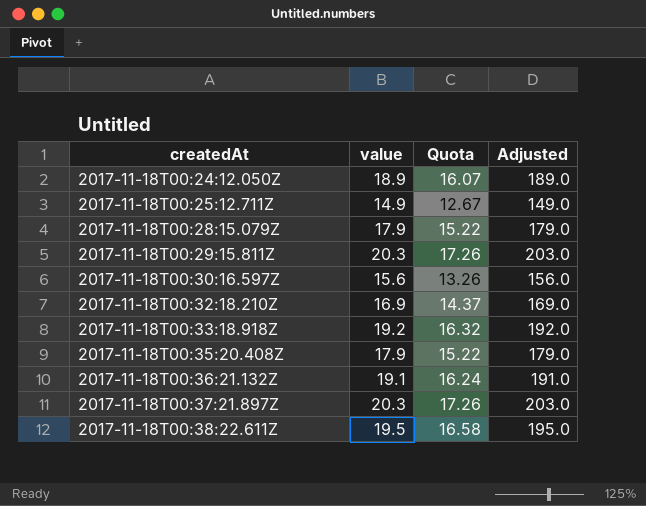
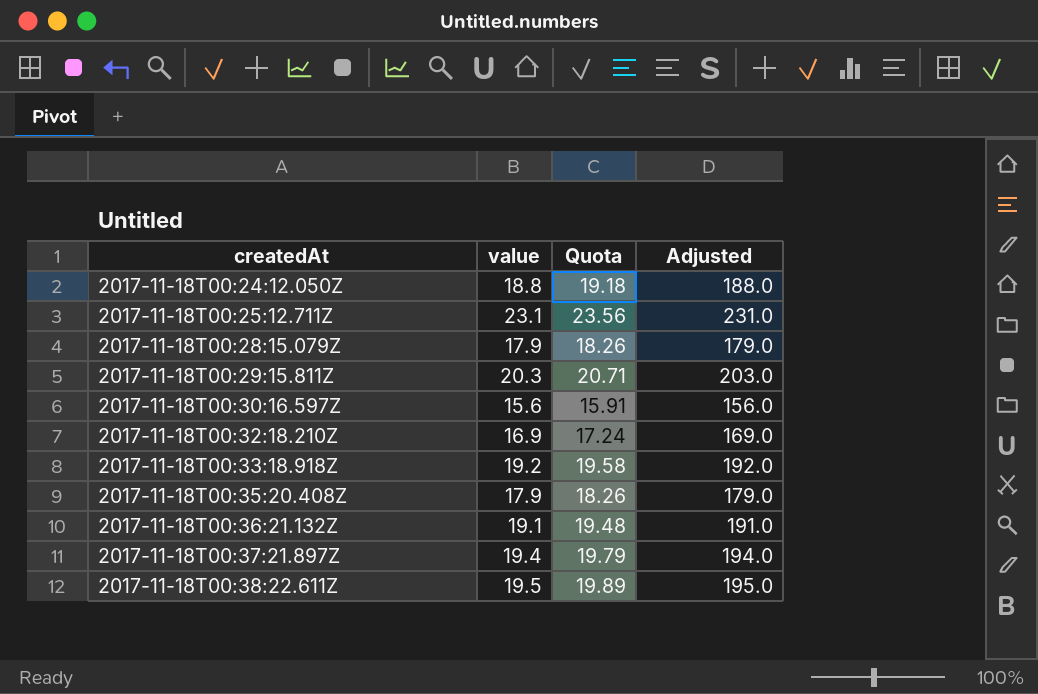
column Quota | formula: [value] * 0.85 -> [value] * 1.02
2017-11-18T00:24:12.050Z | value: 18.9 -> 18.8
2017-11-18T00:24:12.050Z | Adjusted: 189.0 -> 188.0
2017-11-18T00:25:12.711Z | value: 14.9 -> 23.1
2017-11-18T00:25:12.711Z | Adjusted: 149.0 -> 231.0
2017-11-18T00:37:21.897Z | value: 20.3 -> 19.4
2017-11-18T00:37:21.897Z | Adjusted: 203.0 -> 194.0

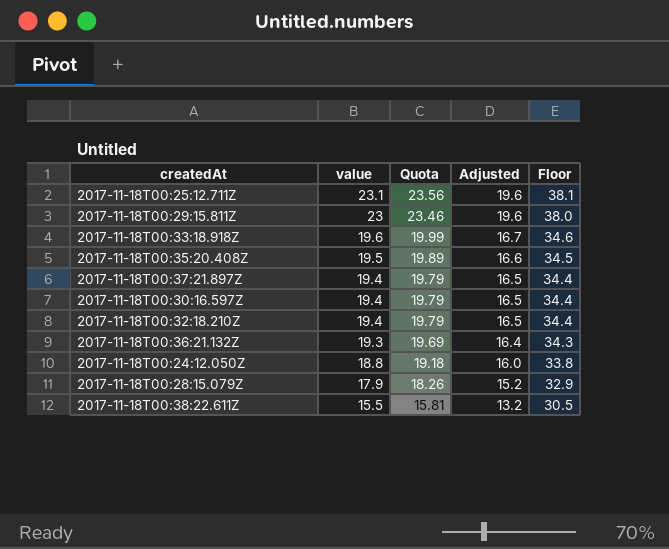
row order: createdAt ascending -> value descending
column Adjusted | formula: [value] * 10 -> [value] * 0.85
column Floor | formula: none -> [value] + 15
2017-11-18T00:29:15.811Z | value: 20.3 -> 23
2017-11-18T00:29:15.811Z | Quota: 20.71 -> 23.46
2017-11-18T00:33:18.918Z | value: 19.2 -> 19.6
2017-11-18T00:33:18.918Z | Quota: 19.58 -> 19.99
2017-11-18T00:35:20.408Z | value: 17.9 -> 19.5
2017-11-18T00:35:20.408Z | Quota: 18.26 -> 19.89
2017-11-18T00:30:16.597Z | value: 15.6 -> 19.4
2017-11-18T00:30:16.597Z | Quota: 15.91 -> 19.79
2017-11-18T00:32:18.210Z | value: 16.9 -> 19.4
2017-11-18T00:32:18.210Z | Quota: 17.24 -> 19.79
2017-11-18T00:36:21.132Z | value: 19.1 -> 19.3
2017-11-18T00:36:21.132Z | Quota: 19.48 -> 19.69
2017-11-18T00:38:22.611Z | value: 19.5 -> 15.5
2017-11-18T00:38:22.611Z | Quota: 19.89 -> 15.81

